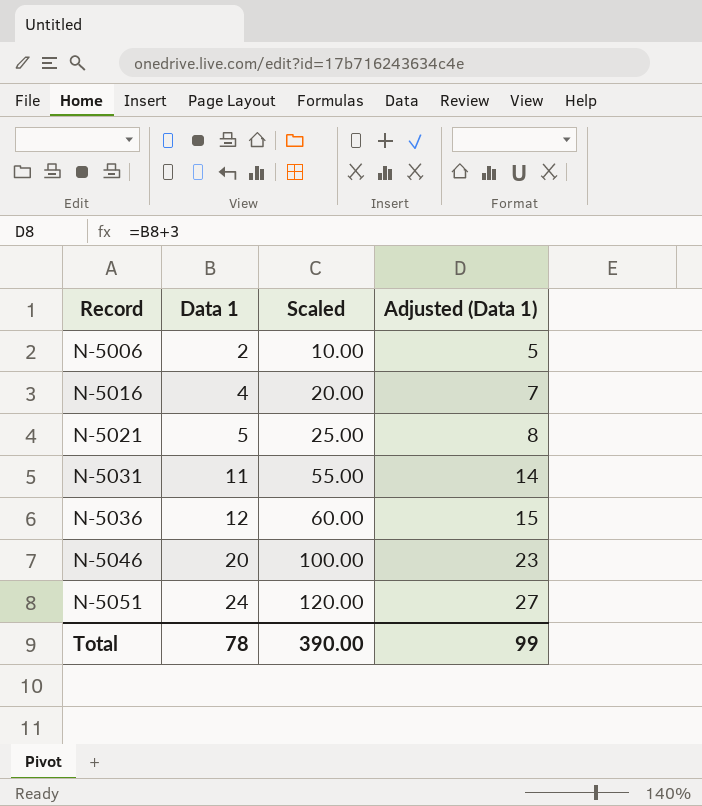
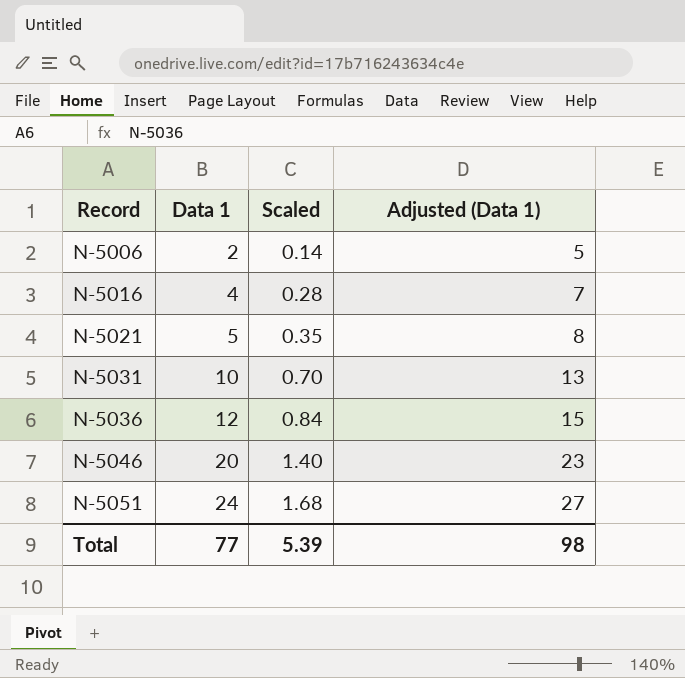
column Scaled | formula: [Data 1] * 5 -> [Data 1] * 0.07
N-5031 | Data 1: 11 -> 10
N-5031 | Adjusted (Data 1): 14 -> 13
Total | Data 1: 78 -> 77
Total | Scaled: 390.00 -> 5.39
Total | Adjusted (Data 1): 99 -> 98

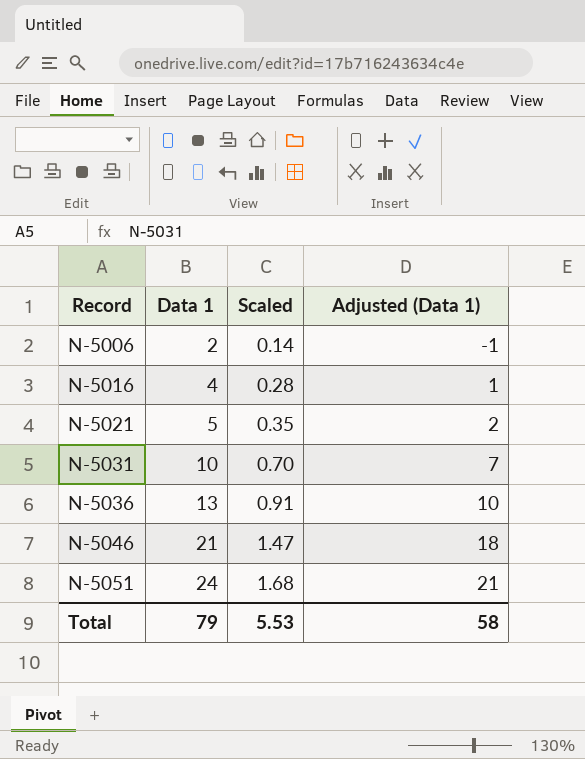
column Adjusted (Data 1) | formula: [Data 1] + 3 -> [Data 1] - 3
N-5036 | Data 1: 12 -> 13
N-5036 | Scaled: 0.84 -> 0.91
N-5046 | Data 1: 20 -> 21
N-5046 | Scaled: 1.40 -> 1.47
Total | Data 1: 77 -> 79
Total | Scaled: 5.39 -> 5.53
Total | Adjusted (Data 1): 98 -> 58

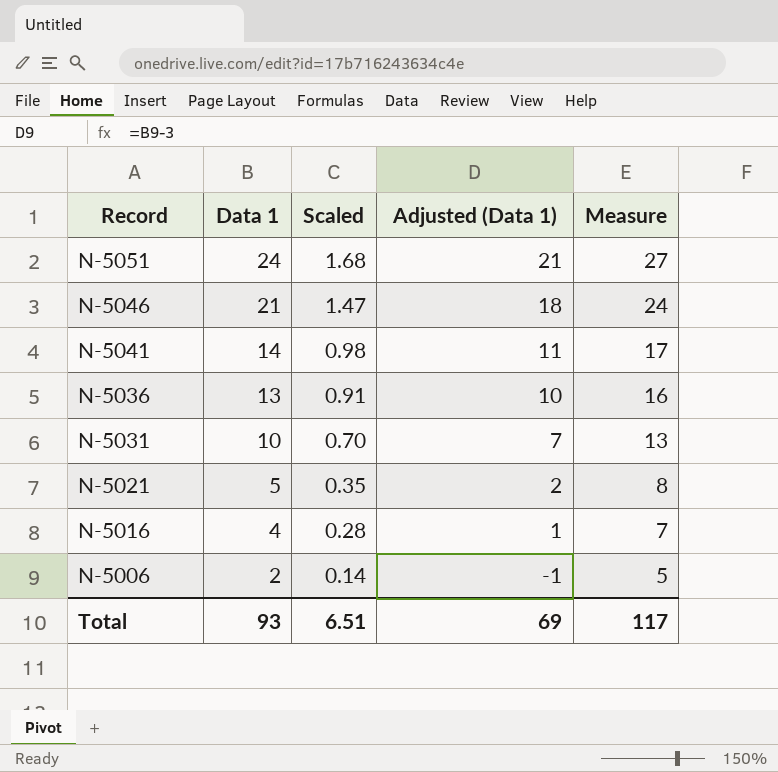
row order: Record ascending -> Record descending
column Measure | formula: none -> [Data 1] + 3
row N-5041: none -> 14 | 0.98 | 11 | 17
Total | Data 1: 79 -> 93
Total | Scaled: 5.53 -> 6.51
Total | Adjusted (Data 1): 58 -> 69

